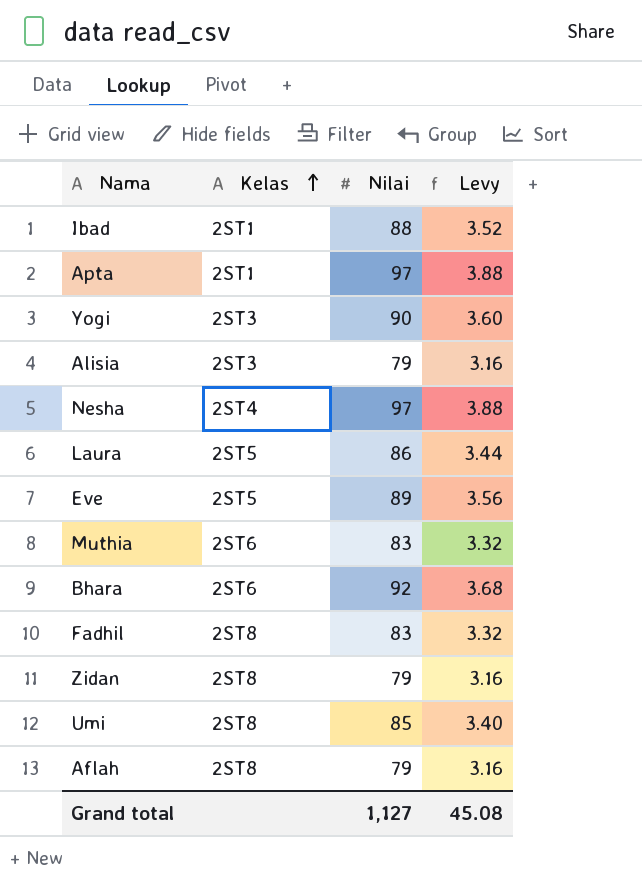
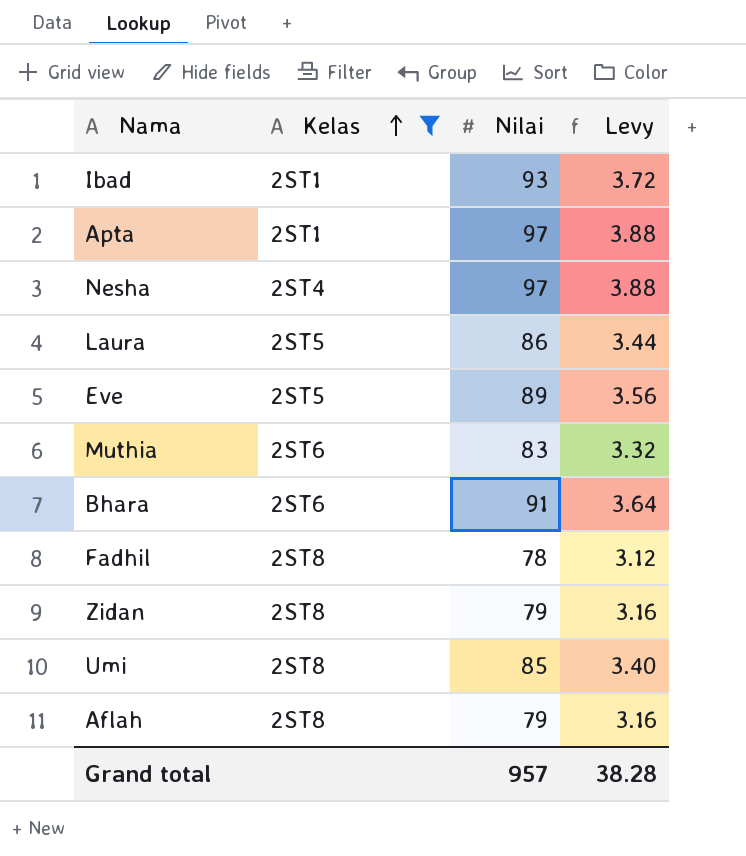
filter: none -> Kelas != 2ST3
Ibad | Nilai: 88 -> 93
Ibad | Levy: 3.52 -> 3.72
Bhara | Nilai: 92 -> 91
Bhara | Levy: 3.68 -> 3.64
Fadhil | Nilai: 83 -> 78
Fadhil | Levy: 3.32 -> 3.12
Grand total | Nilai: 1,127 -> 957
Grand total | Levy: 45.08 -> 38.28

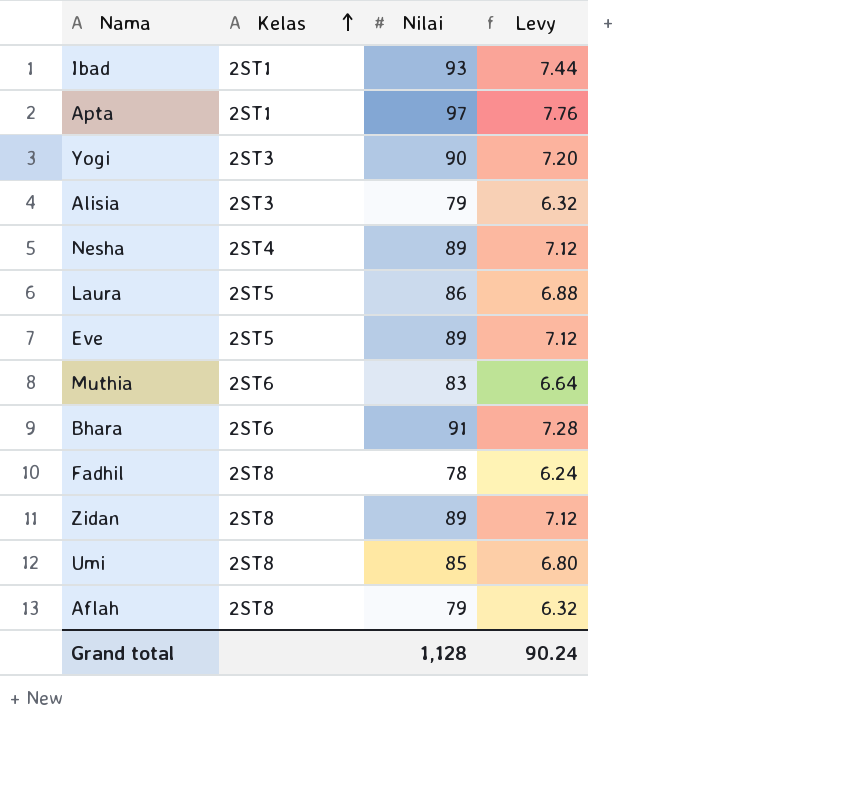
filter: Kelas != 2ST3 -> none
column Levy | formula: [Nilai] * 0.04 -> [Nilai] * 0.08
Nesha | Nilai: 97 -> 89
Zidan | Nilai: 79 -> 89
Grand total | Nilai: 957 -> 1,128
Grand total | Levy: 38.28 -> 90.24

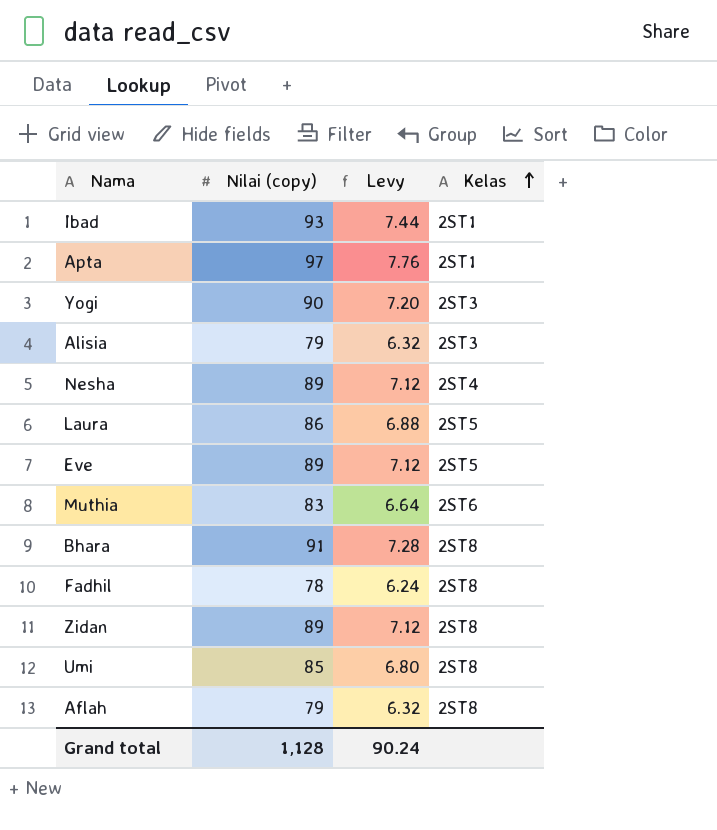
column name: Nilai -> Nilai (copy)
column Kelas | position: 2 -> 4
Bhara | Kelas: 2ST6 -> 2ST8

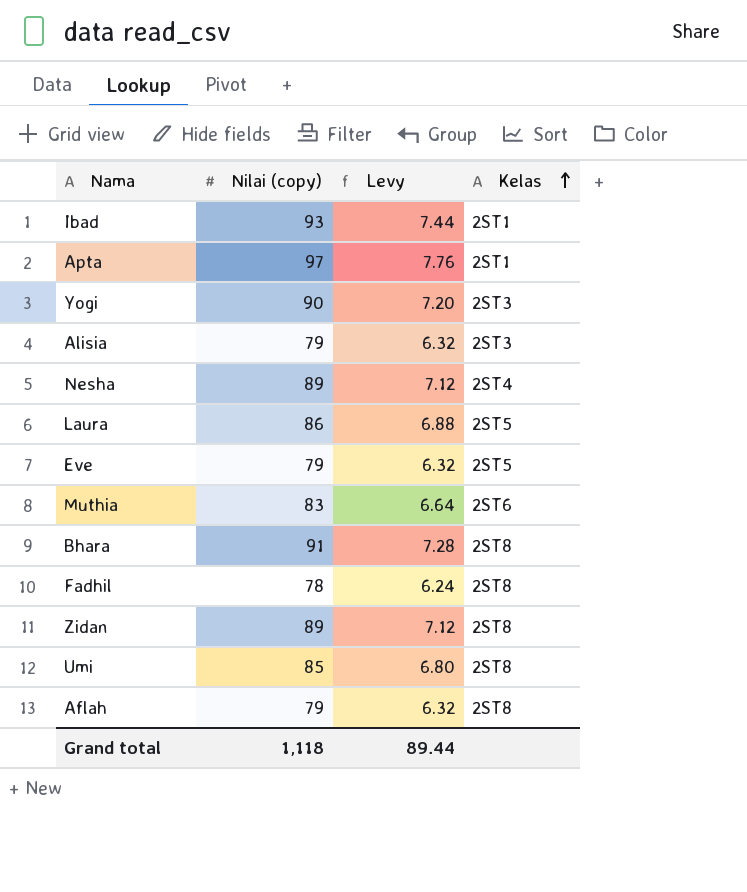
Eve | Nilai (copy): 89 -> 79
Eve | Levy: 7.12 -> 6.32
Grand total | Nilai (copy): 1,128 -> 1,118
Grand total | Levy: 90.24 -> 89.44

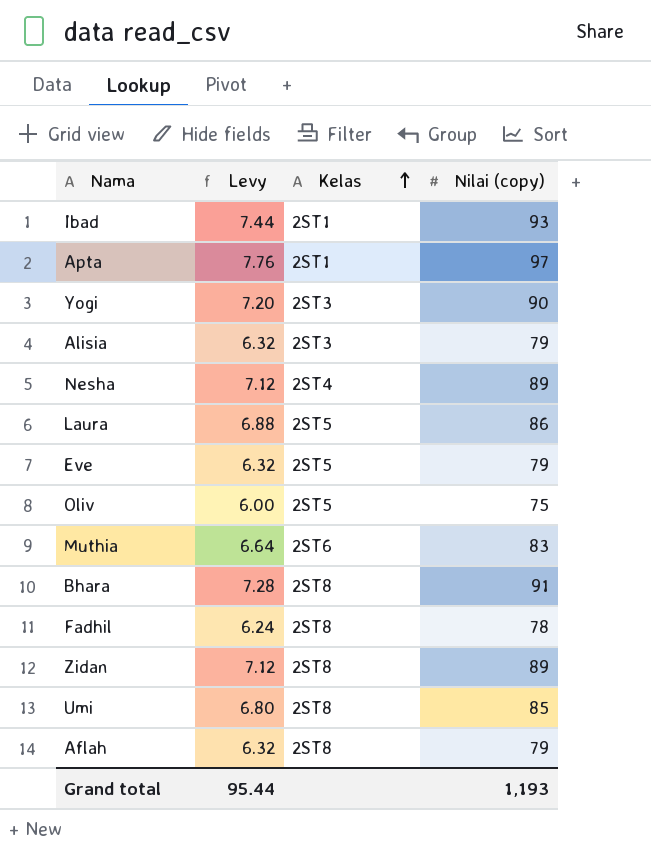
column Nilai (copy) | position: 2 -> 4
row Oliv: none -> 6.00 | 2ST5 | 75
Grand total | Levy: 89.44 -> 95.44
Grand total | Nilai (copy): 1,118 -> 1,193

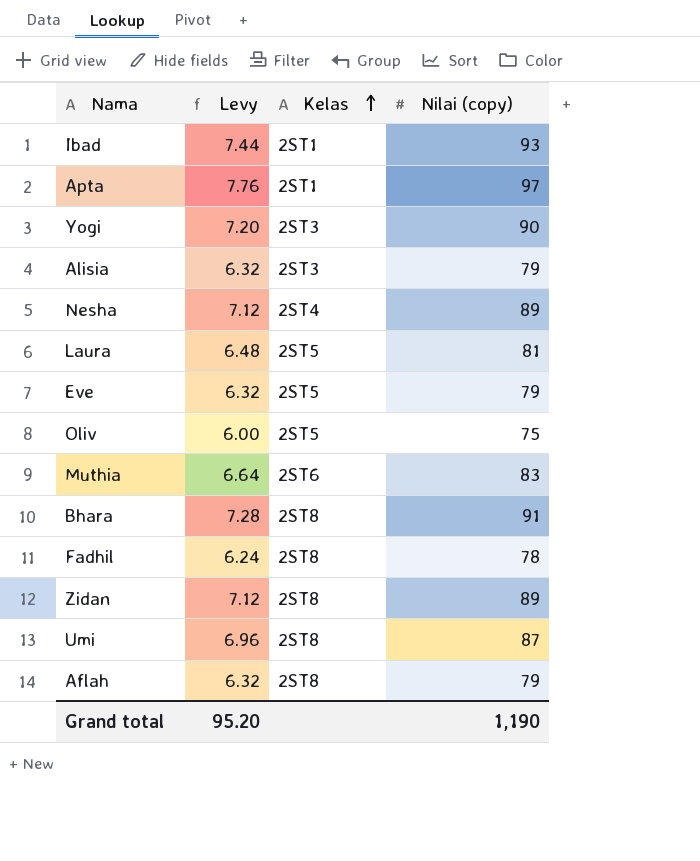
Laura | Levy: 6.88 -> 6.48
Laura | Nilai (copy): 86 -> 81
Umi | Levy: 6.80 -> 6.96
Umi | Nilai (copy): 85 -> 87
Grand total | Levy: 95.44 -> 95.20
Grand total | Nilai (copy): 1,193 -> 1,190

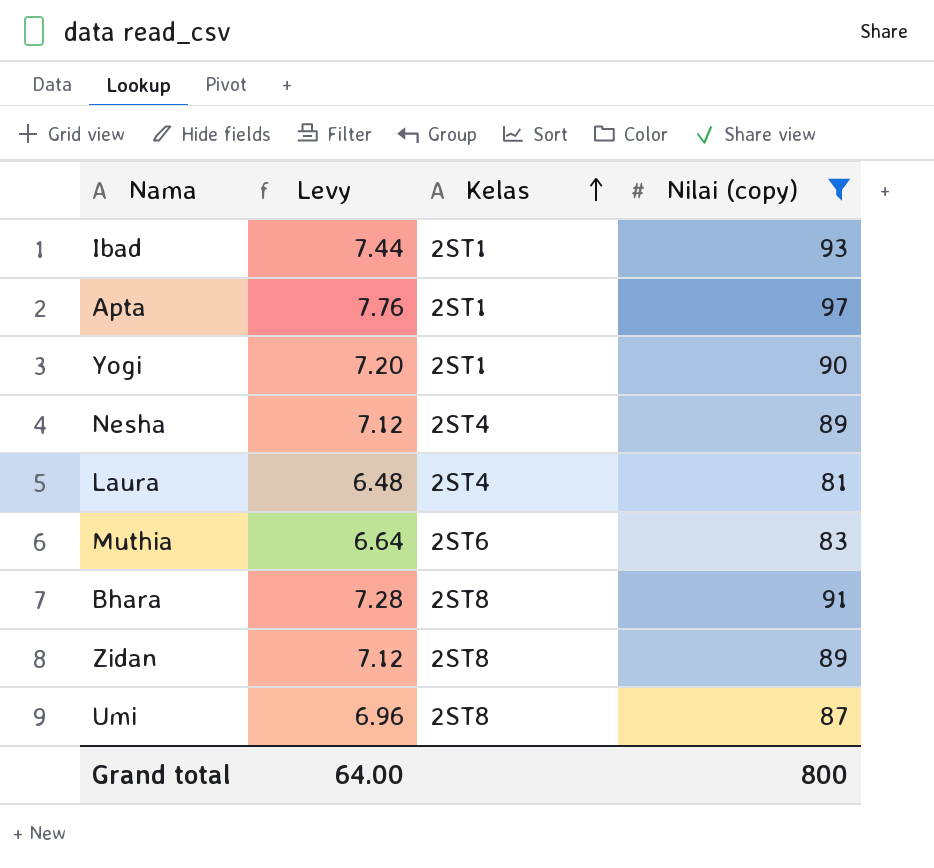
filter: none -> Nilai (copy) >= 81
Yogi | Kelas: 2ST3 -> 2ST1
Laura | Kelas: 2ST5 -> 2ST4
Grand total | Levy: 95.20 -> 64.00
Grand total | Nilai (copy): 1,190 -> 800

